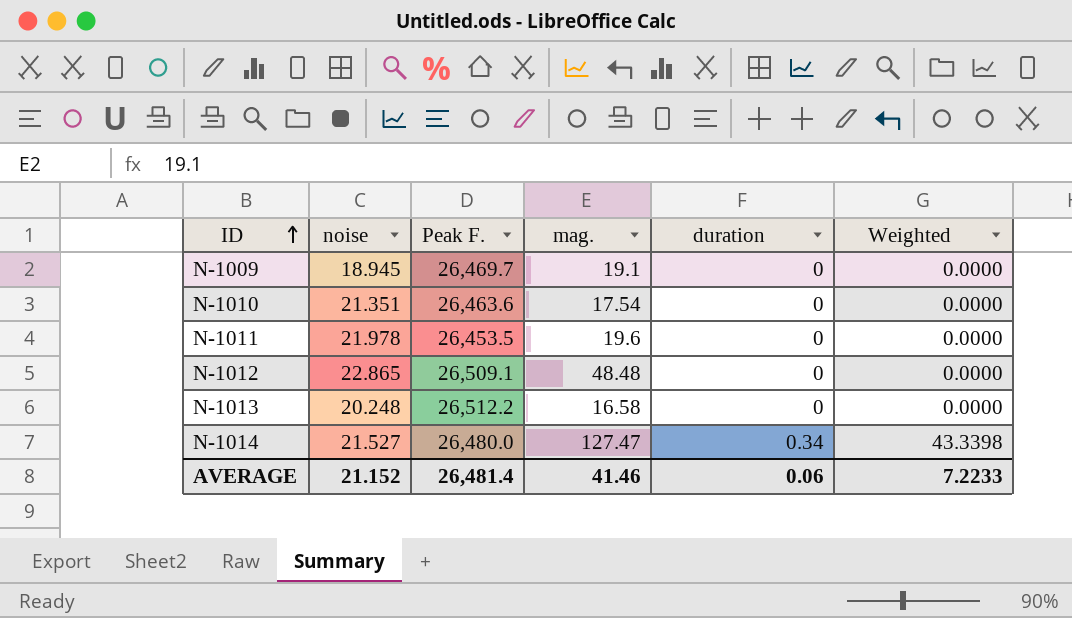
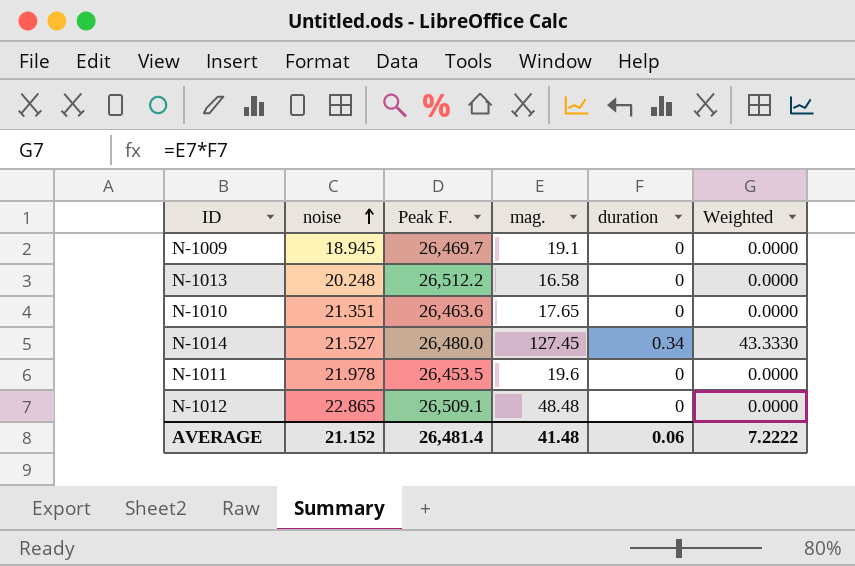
row order: ID ascending -> noise ascending
N-1010 | mag.: 17.54 -> 17.65
N-1014 | mag.: 127.47 -> 127.45
N-1014 | Weighted: 43.3398 -> 43.3330
AVERAGE | mag.: 41.46 -> 41.48
AVERAGE | Weighted: 7.2233 -> 7.2222

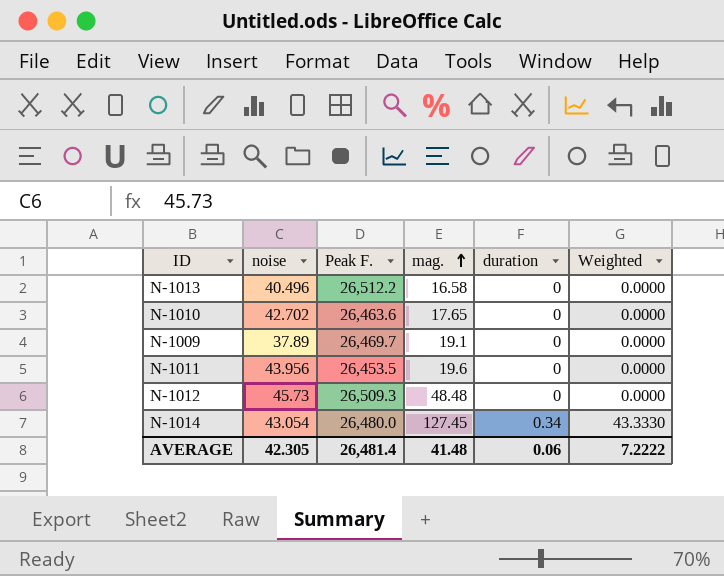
row order: noise ascending -> mag. ascending
N-1013 | noise: 20.248 -> 40.496
N-1010 | noise: 21.351 -> 42.702
N-1009 | noise: 18.945 -> 37.89
N-1011 | noise: 21.978 -> 43.956
N-1012 | noise: 22.865 -> 45.73
N-1012 | Peak F.: 26,509.1 -> 26,509.3
N-1014 | noise: 21.527 -> 43.054
AVERAGE | noise: 21.152 -> 42.305

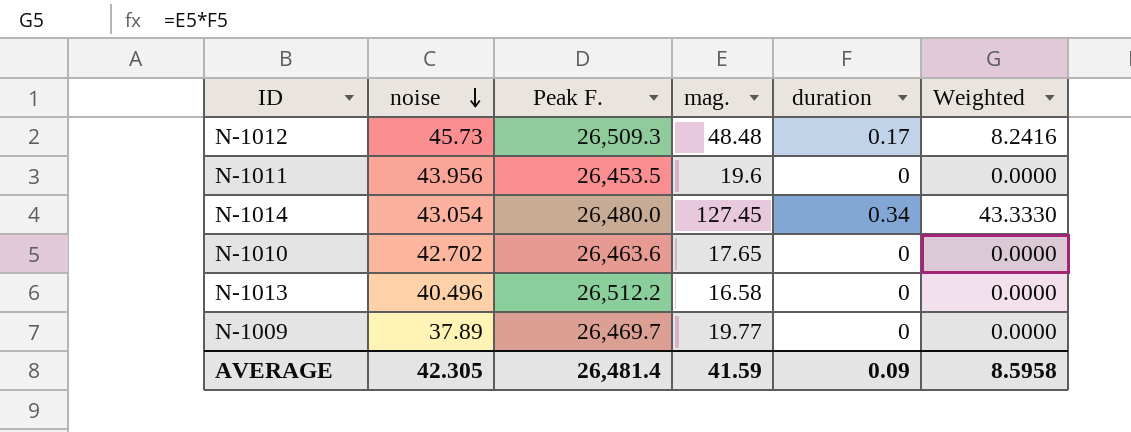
row order: mag. ascending -> noise descending
N-1012 | duration: 0 -> 0.17
N-1012 | Weighted: 0.0000 -> 8.2416
N-1009 | mag.: 19.1 -> 19.77
AVERAGE | mag.: 41.48 -> 41.59
AVERAGE | duration: 0.06 -> 0.09
AVERAGE | Weighted: 7.2222 -> 8.5958

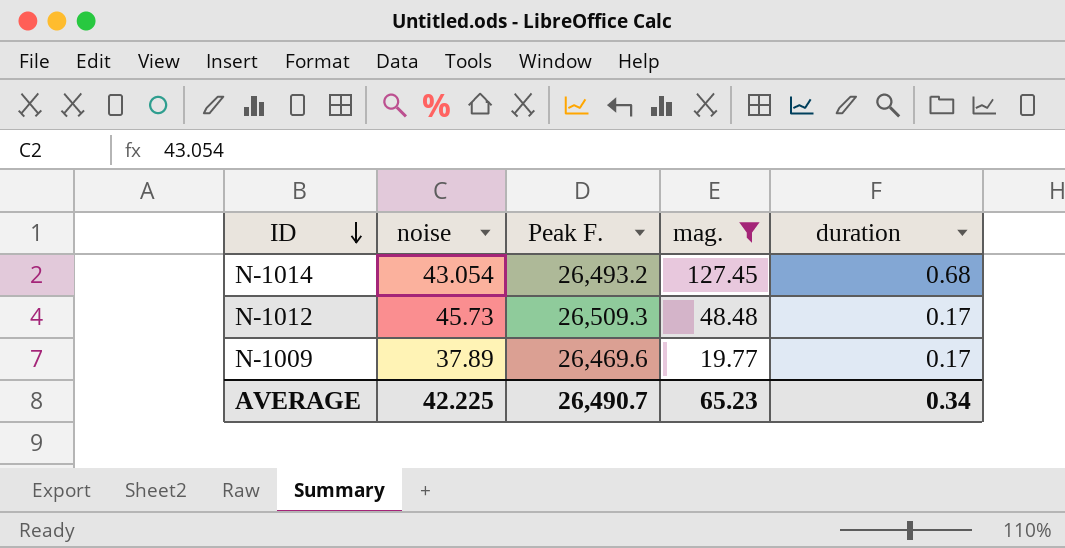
filter: none -> mag. >= 19.77
row order: noise descending -> ID descending
column Weighted | formula: [mag.] * [duration] -> none
N-1014 | Peak F.: 26,480.0 -> 26,493.2
N-1014 | duration: 0.34 -> 0.68
N-1009 | Peak F.: 26,469.7 -> 26,469.6
N-1009 | duration: 0 -> 0.17
AVERAGE | noise: 42.305 -> 42.225
AVERAGE | Peak F.: 26,481.4 -> 26,490.7
AVERAGE | mag.: 41.59 -> 65.23
AVERAGE | duration: 0.09 -> 0.34

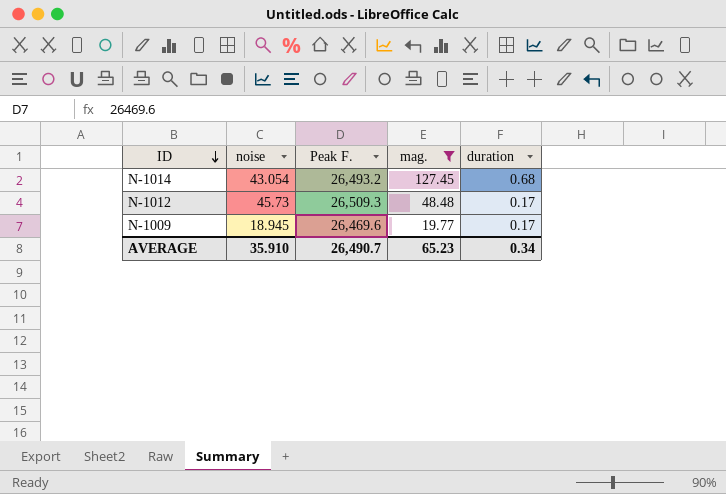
N-1009 | noise: 37.89 -> 18.945
AVERAGE | noise: 42.225 -> 35.910

